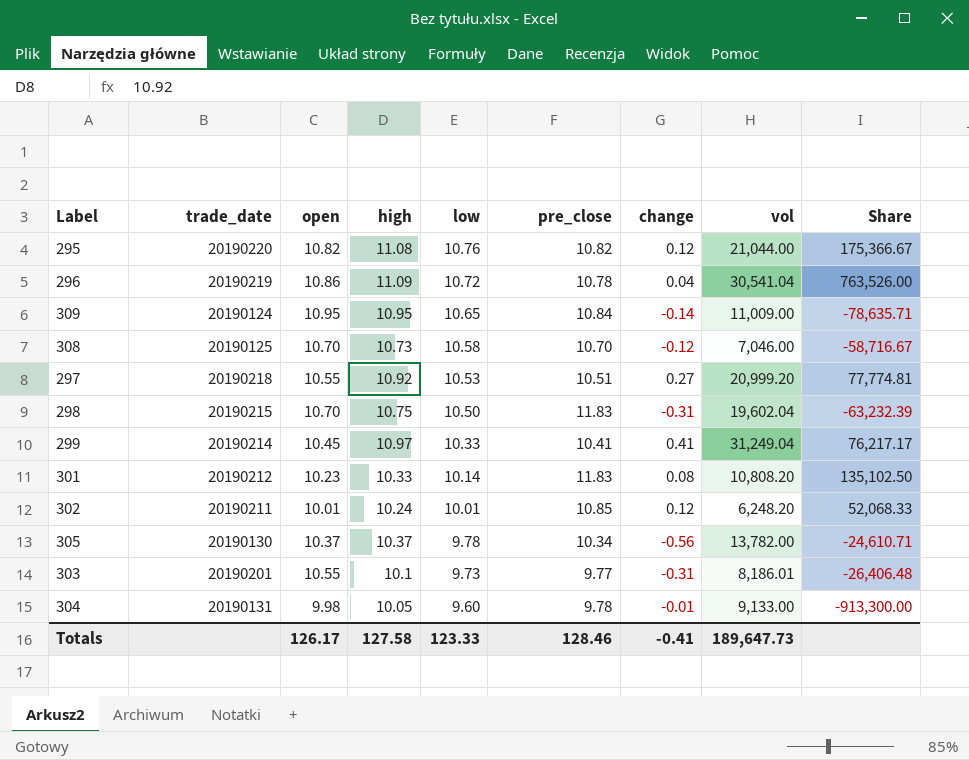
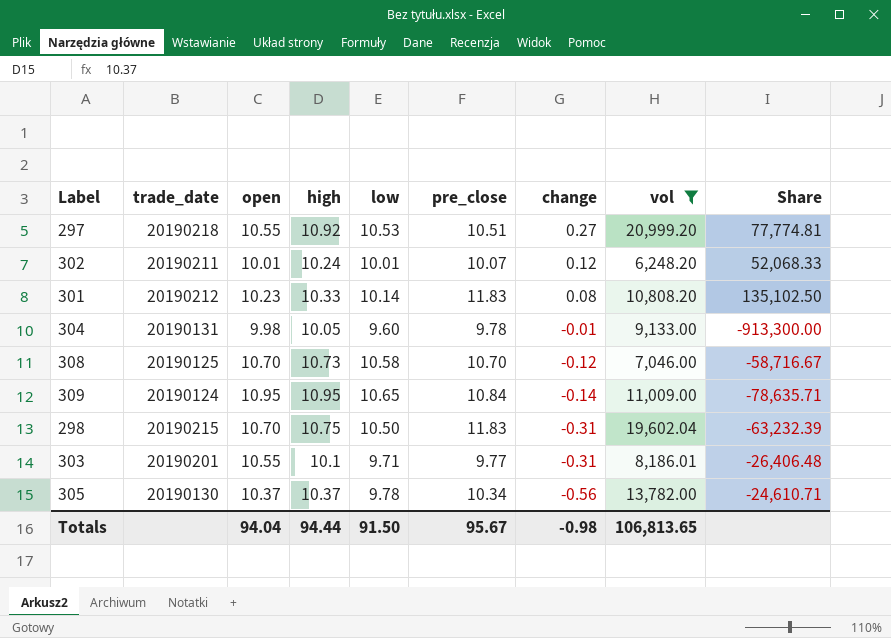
filter: none -> vol <= 20,999.20
row order: low descending -> change descending
302 | pre_close: 10.85 -> 10.07
303 | low: 9.73 -> 9.71
Totals | open: 126.17 -> 94.04
Totals | high: 127.58 -> 94.44
Totals | low: 123.33 -> 91.50
Totals | pre_close: 128.46 -> 95.67
Totals | change: -0.41 -> -0.98
Totals | vol: 189,647.73 -> 106,813.65

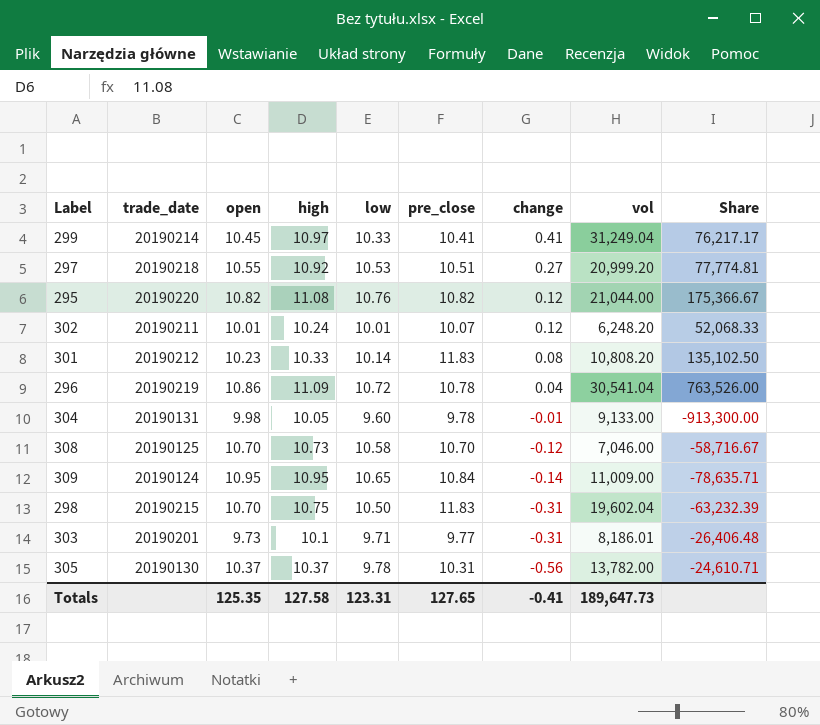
filter: vol <= 20,999.20 -> none
303 | open: 10.55 -> 9.73
305 | pre_close: 10.34 -> 10.31
Totals | open: 94.04 -> 125.35
Totals | high: 94.44 -> 127.58
Totals | low: 91.50 -> 123.31
Totals | pre_close: 95.67 -> 127.65
Totals | change: -0.98 -> -0.41
Totals | vol: 106,813.65 -> 189,647.73

